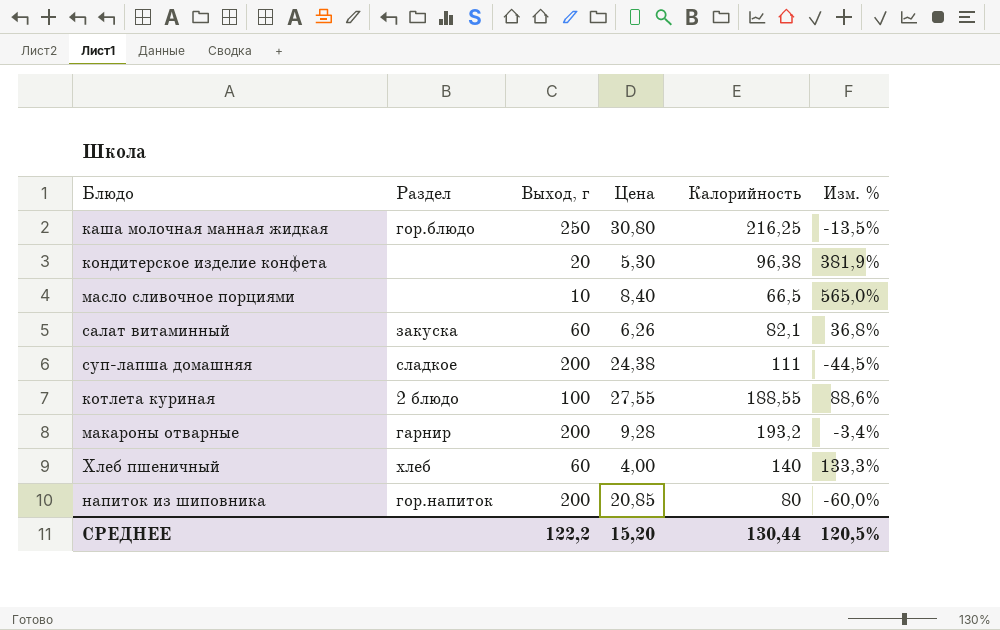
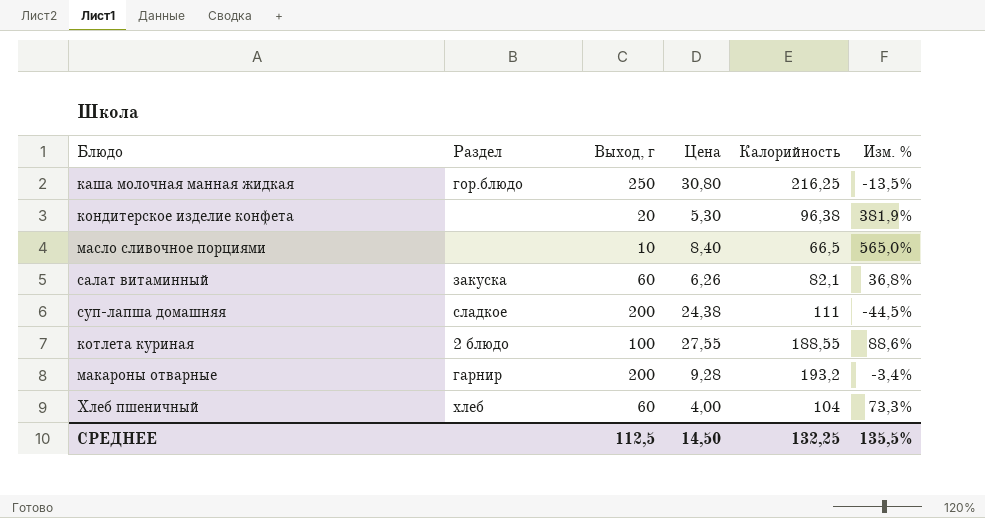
row напиток из шиповника: гор.напиток | 200 | 20,85 | 80 | -60,0% -> none
Хлеб пшеничный | Калорийность: 140 -> 104
Хлеб пшеничный | Изм. %: 133,3% -> 73,3%
СРЕДНЕЕ | Выход, г: 122,2 -> 112,5
СРЕДНЕЕ | Цена: 15,20 -> 14,50
СРЕДНЕЕ | Калорийность: 130,44 -> 132,25
СРЕДНЕЕ | Изм. %: 120,5% -> 135,5%

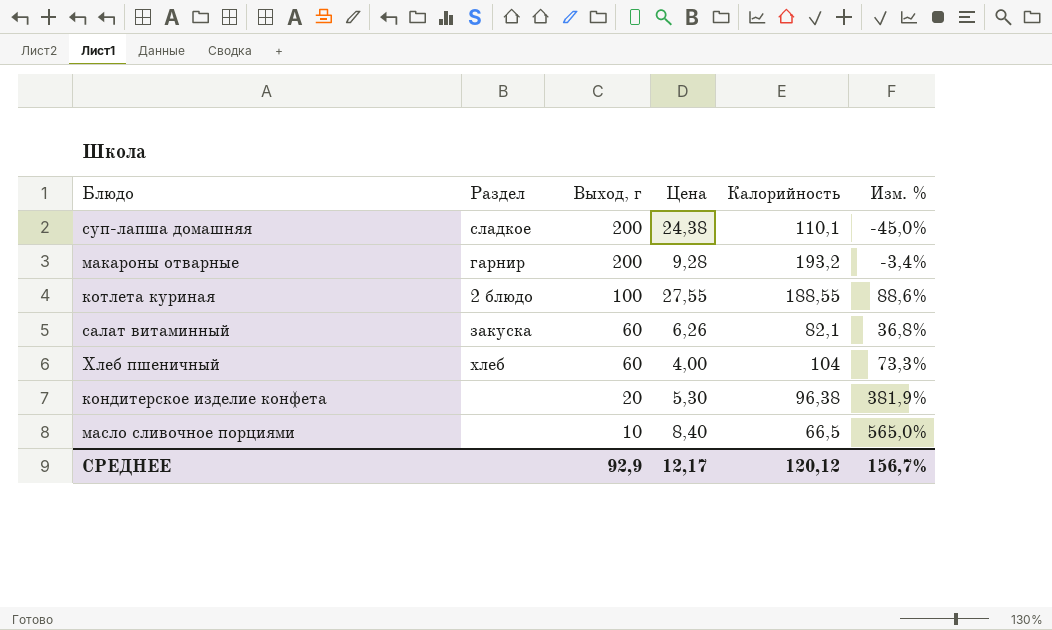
row order: none -> Выход, г descending
row каша молочная манная жидкая: гор.блюдо | 250 | 30,80 | 216,25 | -13,5% -> none
суп-лапша домашняя | Калорийность: 111 -> 110,1
суп-лапша домашняя | Изм. %: -44,5% -> -45,0%
СРЕДНЕЕ | Выход, г: 112,5 -> 92,9
СРЕДНЕЕ | Цена: 14,50 -> 12,17
СРЕДНЕЕ | Калорийность: 132,25 -> 120,12
СРЕДНЕЕ | Изм. %: 135,5% -> 156,7%

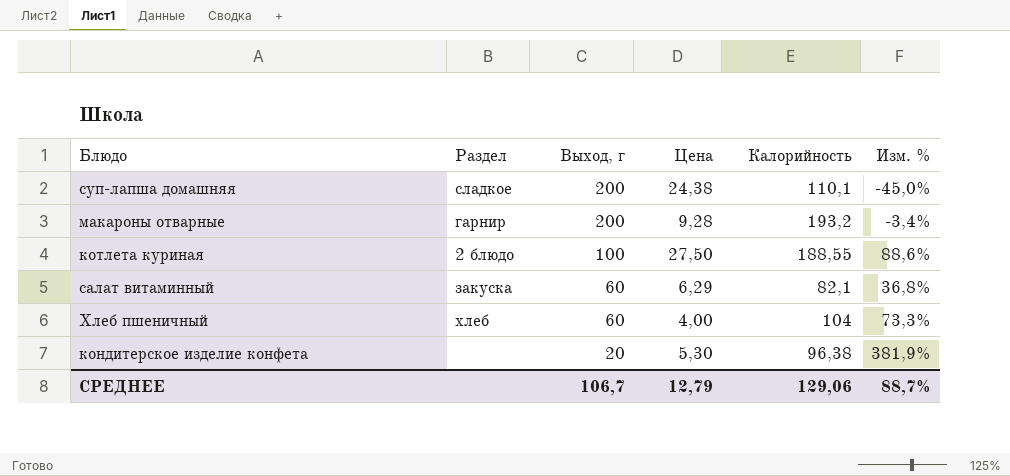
row масло сливочное порциями: none | 10 | 8,40 | 66,5 | 565,0% -> none
котлета куриная | Цена: 27,55 -> 27,50
салат витаминный | Цена: 6,26 -> 6,29
СРЕДНЕЕ | Выход, г: 92,9 -> 106,7
СРЕДНЕЕ | Цена: 12,17 -> 12,79
СРЕДНЕЕ | Калорийность: 120,12 -> 129,06
СРЕДНЕЕ | Изм. %: 156,7% -> 88,7%

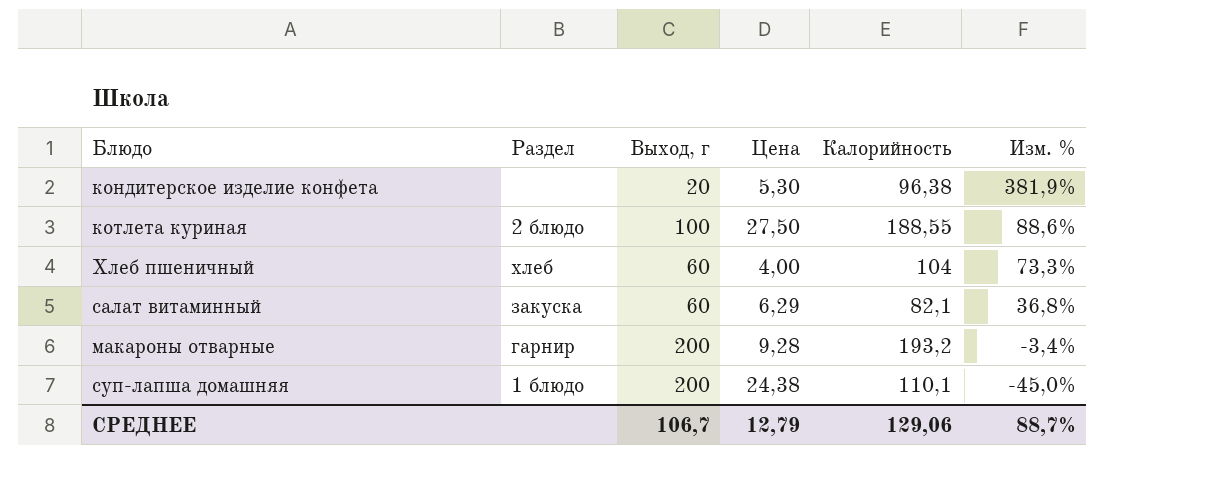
row order: Выход, г descending -> Изм. % descending
суп-лапша домашняя | Раздел: сладкое -> 1 блюдо

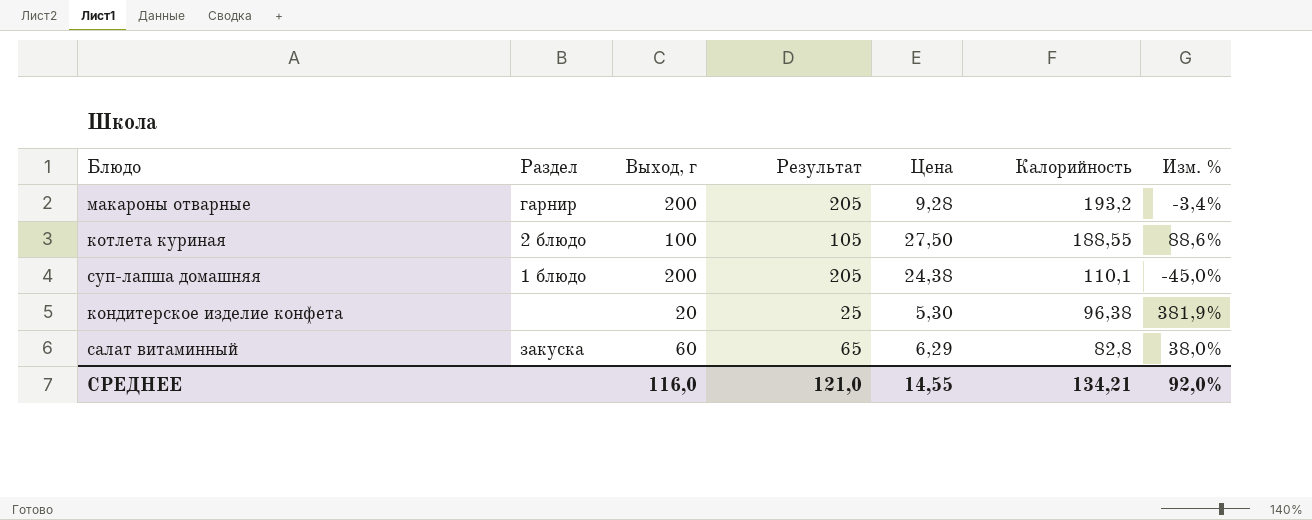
row order: Изм. % descending -> Калорийность descending
column Результат | formula: none -> [Выход, г] + 5
row Хлеб пшеничный: хлеб | 60 | 4,00 | 104 | 73,3% -> none
салат витаминный | Калорийность: 82,1 -> 82,8
салат витаминный | Изм. %: 36,8% -> 38,0%
СРЕДНЕЕ | Выход, г: 106,7 -> 116,0
СРЕДНЕЕ | Цена: 12,79 -> 14,55
СРЕДНЕЕ | Калорийность: 129,06 -> 134,21
СРЕДНЕЕ | Изм. %: 88,7% -> 92,0%

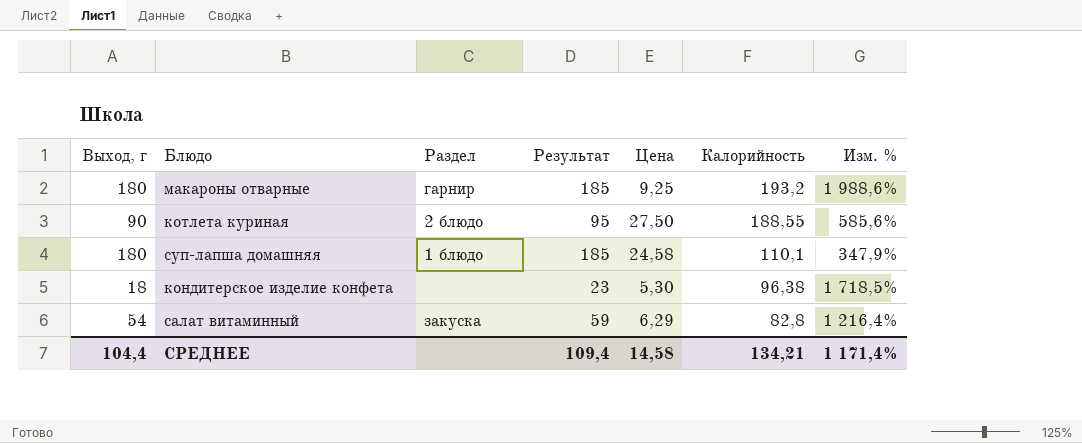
column Выход, г | position: 3 -> 1
column Изм. % | formula: ([Калорийность] - [Выход, г]) / [Выход, г] -> ([Калорийность] - [Цена]) / [Цена]
макароны отварные | Выход, г: 200 -> 180
макароны отварные | Результат: 205 -> 185
макароны отварные | Цена: 9,28 -> 9,25
котлета куриная | Выход, г: 100 -> 90
котлета куриная | Результат: 105 -> 95
суп-лапша домашняя | Выход, г: 200 -> 180
суп-лапша домашняя | Результат: 205 -> 185
суп-лапша домашняя | Цена: 24,38 -> 24,58
кондитерское изделие конфета | Выход, г: 20 -> 18
кондитерское изделие конфета | Результат: 25 -> 23
салат витаминный | Выход, г: 60 -> 54
салат витаминный | Результат: 65 -> 59
СРЕДНЕЕ | Выход, г: 116,0 -> 104,4
СРЕДНЕЕ | Результат: 121,0 -> 109,4
СРЕДНЕЕ | Цена: 14,55 -> 14,58
СРЕДНЕЕ | Изм. %: 92,0% -> 1 171,4%

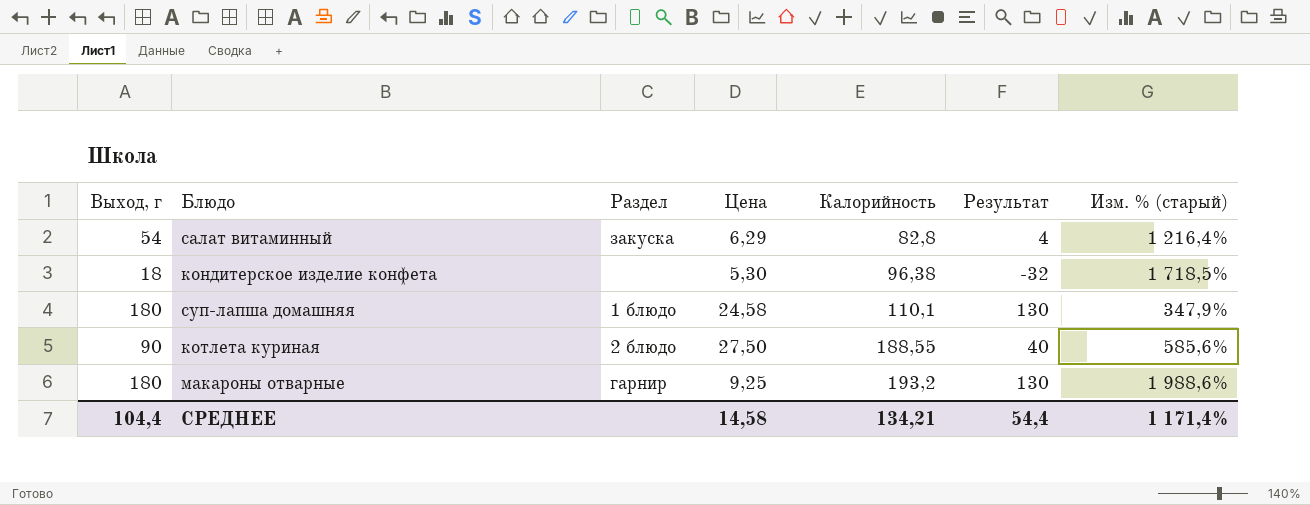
row order: Калорийность descending -> Калорийность ascending
column Результат | formula: [Выход, г] + 5 -> [Выход, г] - 50
column Результат | position: 4 -> 6
column name: Изм. % -> Изм. % (старый)
СРЕДНЕЕ | Результат: 109,4 -> 54,4

